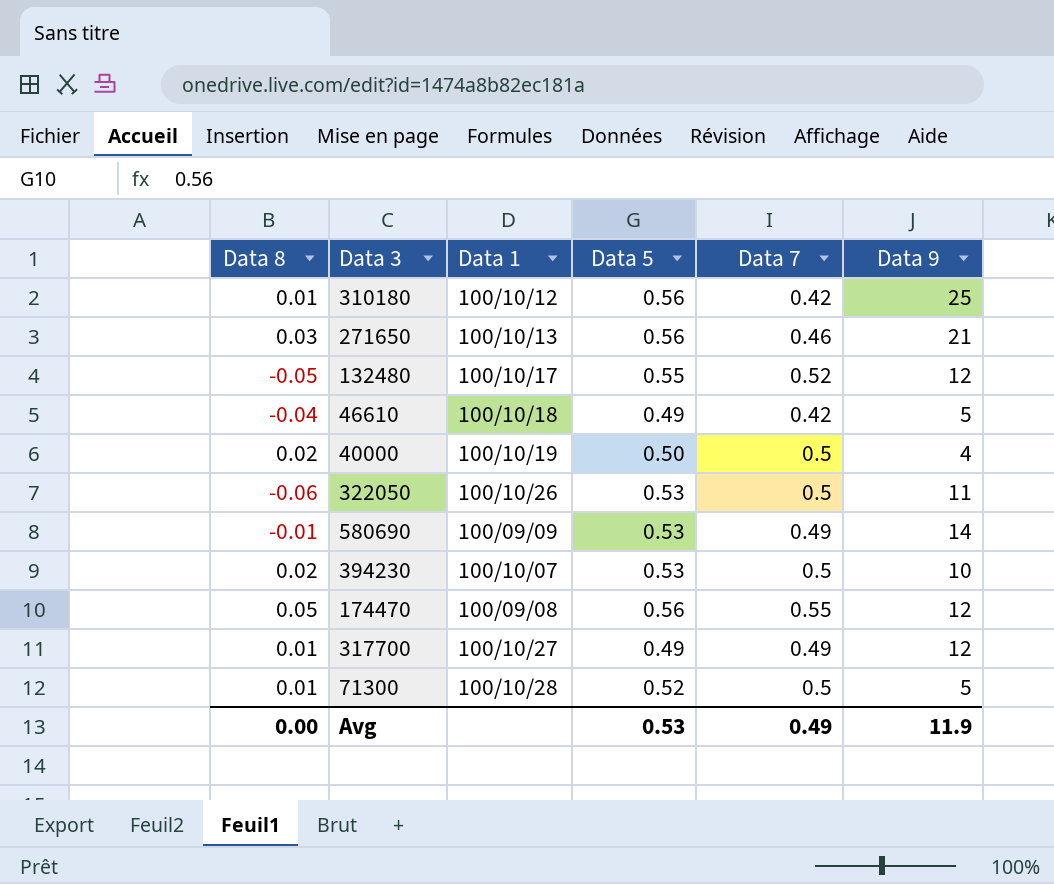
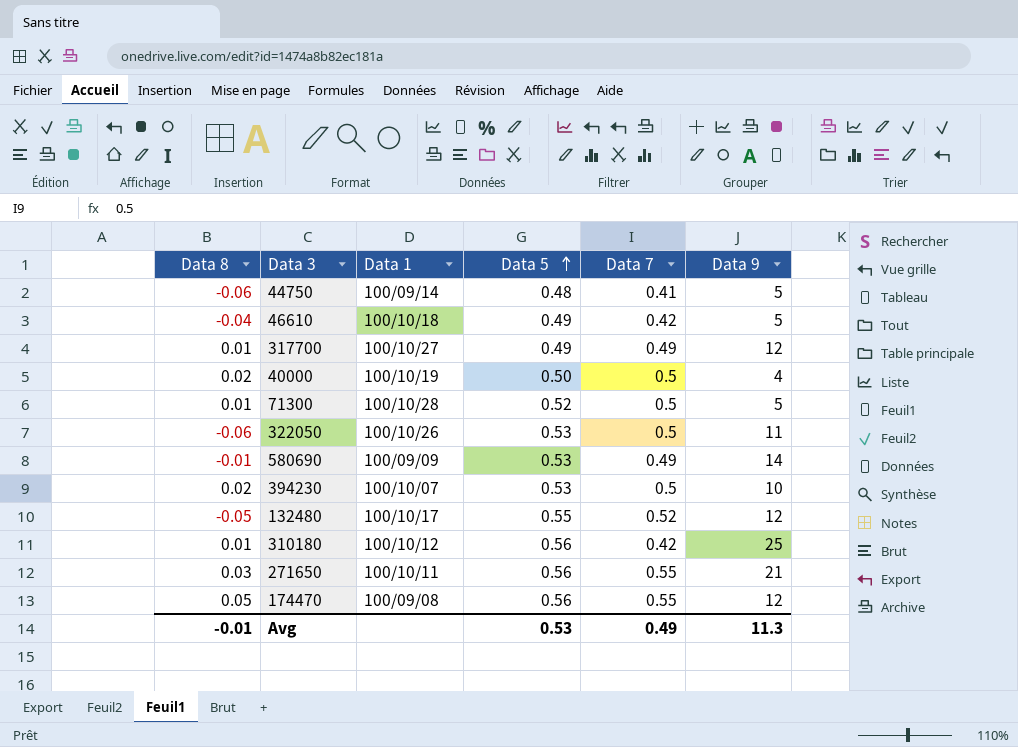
row order: none -> Data 5 ascending
row 44750: none -> -0.06 | 100/09/14 | 0.48 | 0.41 | 5
271650 | Data 1: 100/10/13 -> 100/10/11
271650 | Data 7: 0.46 -> 0.55
Avg | Data 8: 0.00 -> -0.01
Avg | Data 9: 11.9 -> 11.3

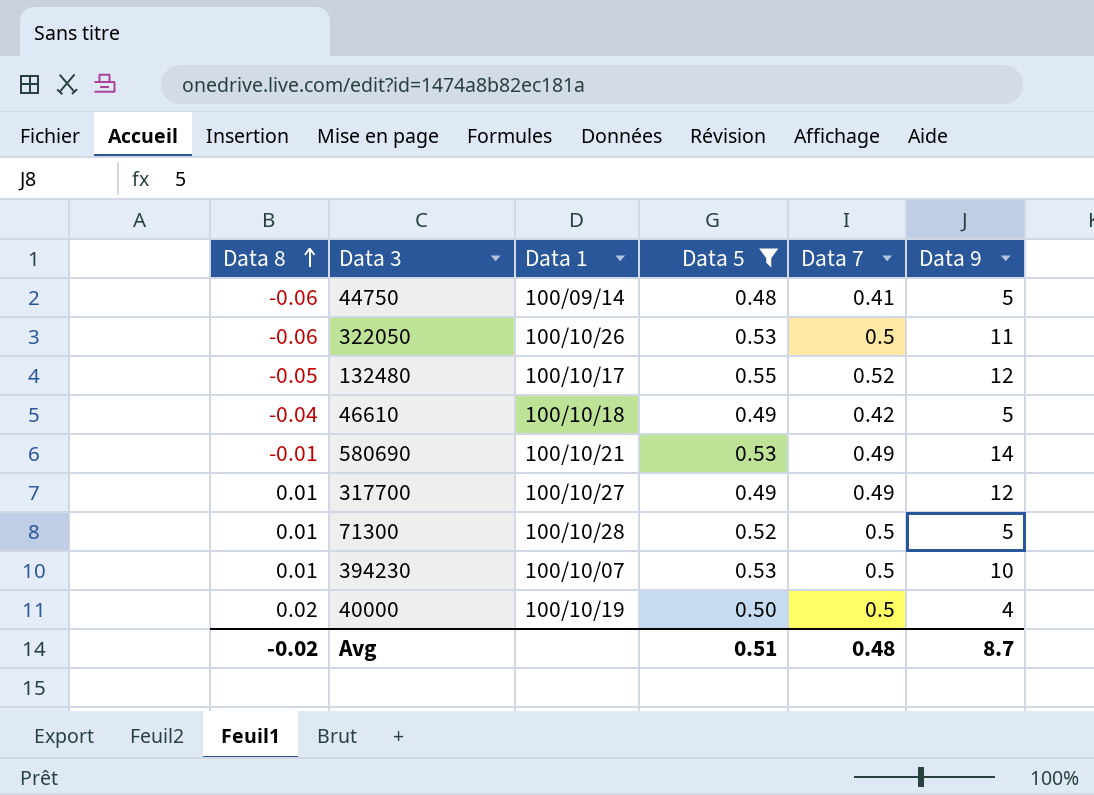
filter: none -> Data 5 != 0.56
row order: Data 5 ascending -> Data 8 ascending
580690 | Data 1: 100/09/09 -> 100/10/21
394230 | Data 8: 0.02 -> 0.01
Avg | Data 8: -0.01 -> -0.02
Avg | Data 5: 0.53 -> 0.51
Avg | Data 7: 0.49 -> 0.48
Avg | Data 9: 11.3 -> 8.7

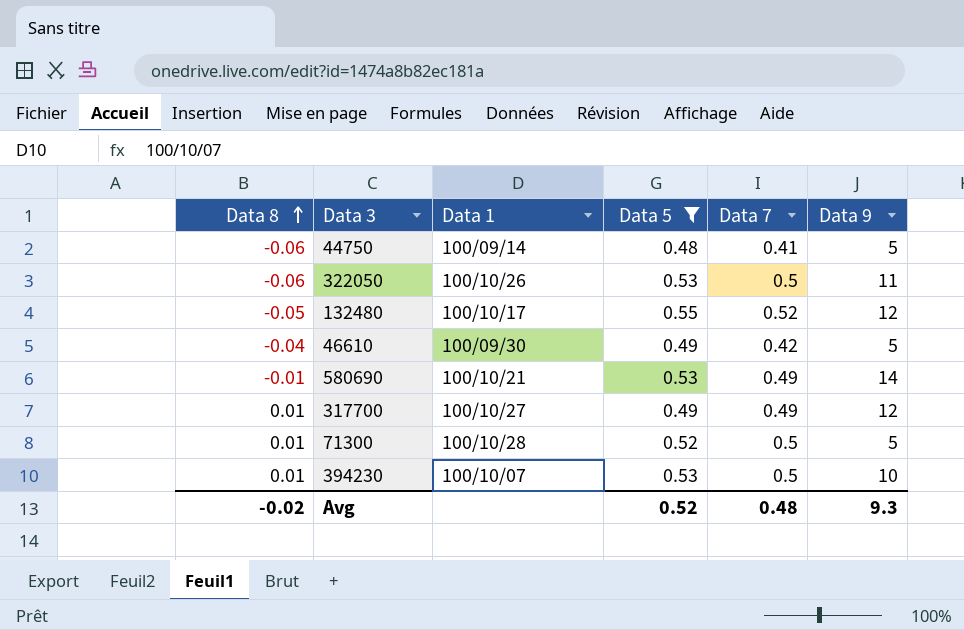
row 40000: 0.02 | 100/10/19 | 0.50 | 0.5 | 4 -> none
46610 | Data 1: 100/10/18 -> 100/09/30
Avg | Data 5: 0.51 -> 0.52
Avg | Data 9: 8.7 -> 9.3

